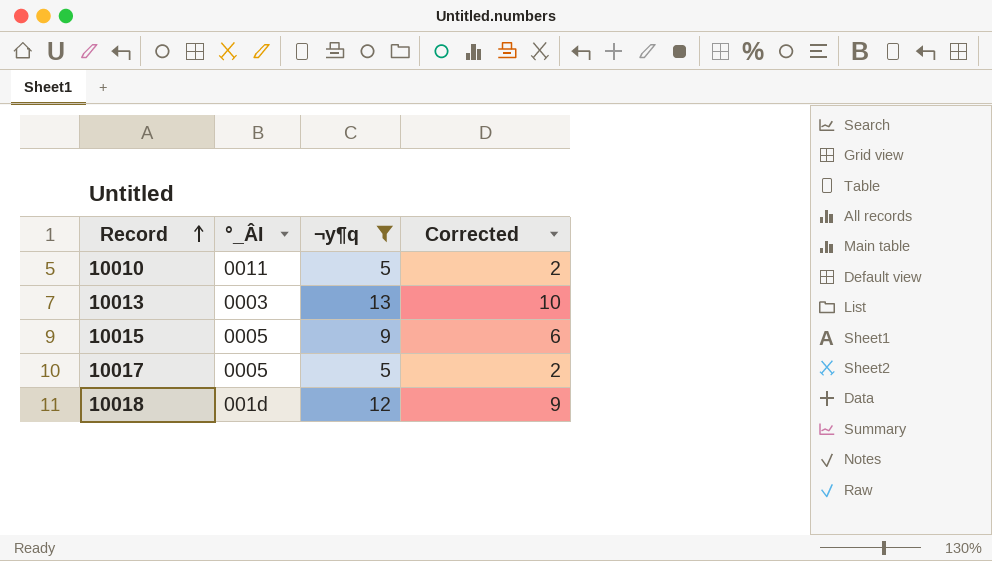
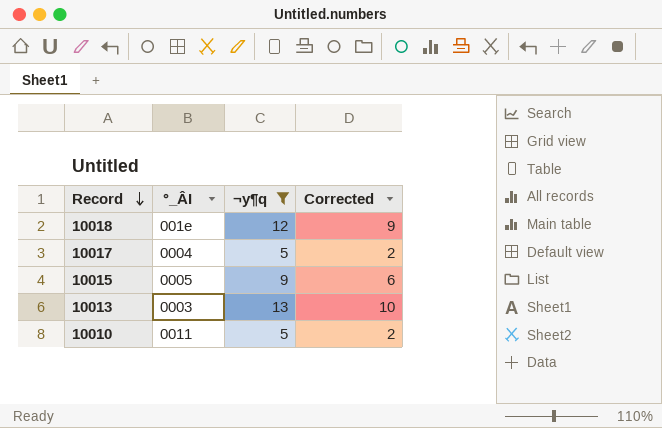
row order: Record ascending -> Record descending
10018 | °_ÂI: 001d -> 001e
10017 | °_ÂI: 0005 -> 0004

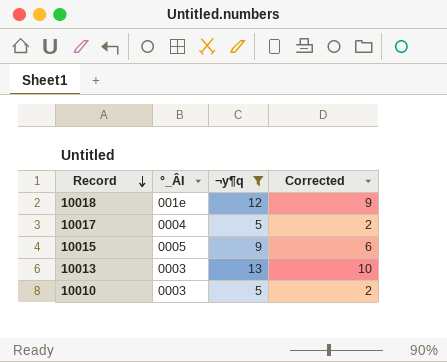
10010 | °_ÂI: 0011 -> 0003

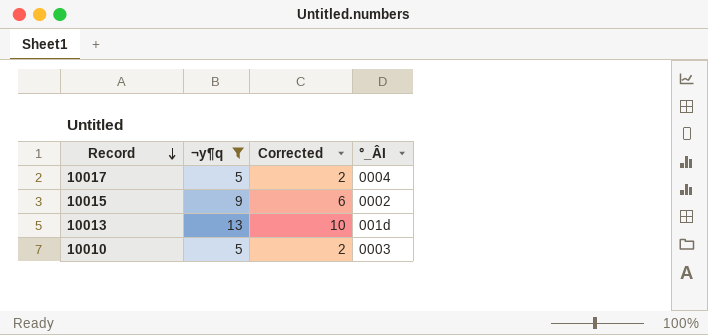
column °_ÂI | position: 2 -> 4
row 10018: 001e | 12 | 9 -> none
10015 | °_ÂI: 0005 -> 0002
10013 | °_ÂI: 0003 -> 001d

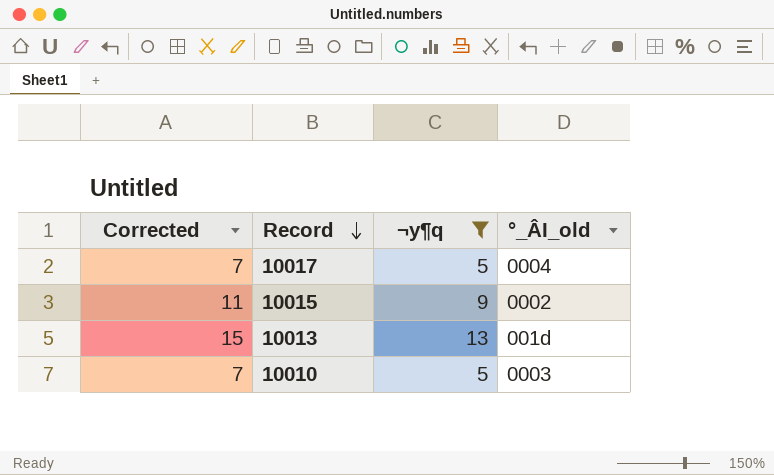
column Corrected | formula: [¬y¶q] - 3 -> [¬y¶q] + 2
column Corrected | position: 3 -> 1
column name: °_ÂI -> °_ÂI_old

